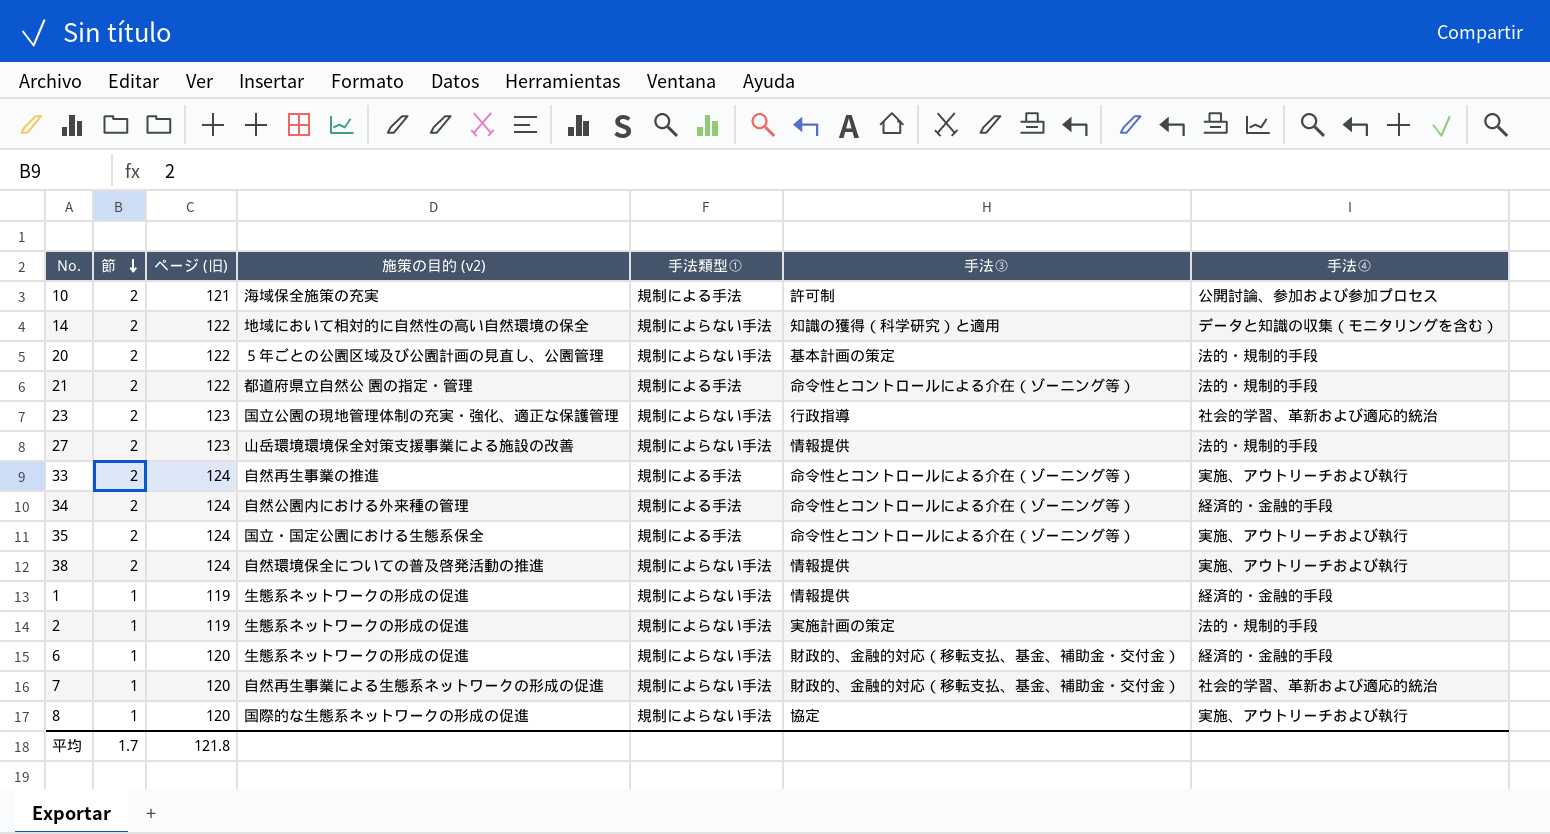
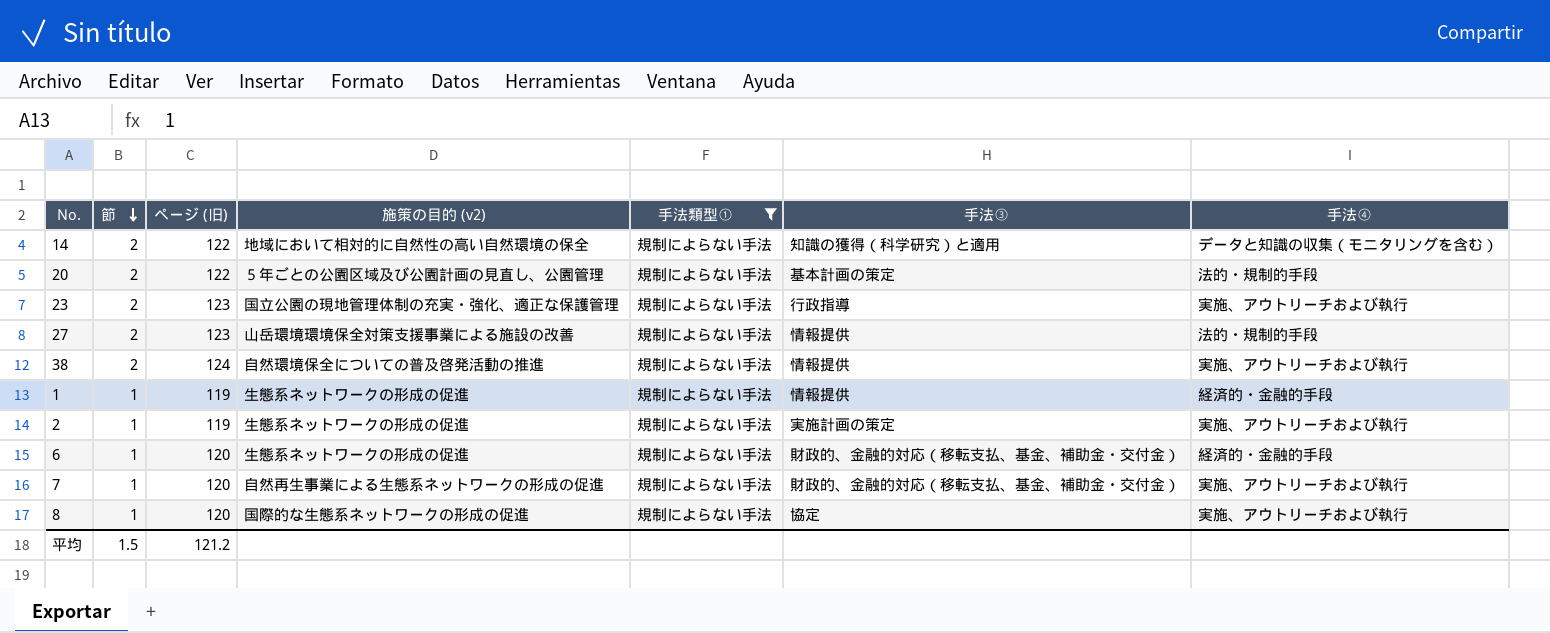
filter: none -> 手法類型① = 規制によらない手法
23 | 手法④: 社会的学習、革新および適応的統治 -> 実施、アウトリーチおよび執行
2 | 手法④: 法的・規制的手段 -> 実施、アウトリーチおよび執行
7 | 手法④: 社会的学習、革新および適応的統治 -> 実施、アウトリーチおよび執行
平均 | 節: 1.7 -> 1.5
平均 | ページ (旧): 121.8 -> 121.2

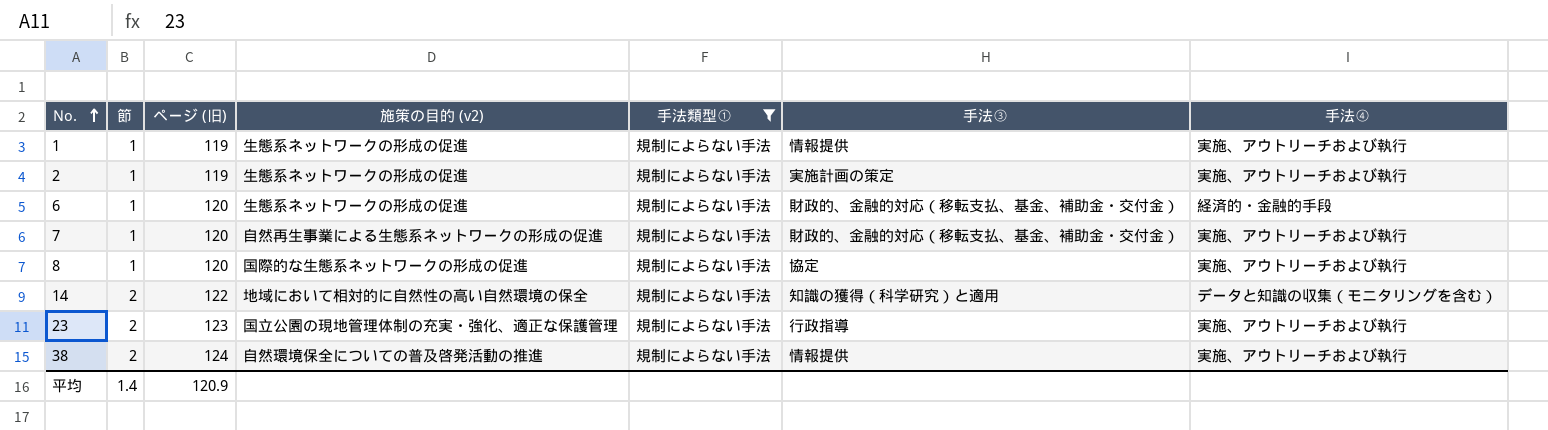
row order: 節 descending -> No. ascending
row 20: 2 | 122 | ５年ごとの公園区域及び公園計画の見直し、公園管理 | 規制によらない手法 | 基本計画の策定 | 法的・規制的手段 -> none
row 27: 2 | 123 | 山岳環境環境保全対策支援事業による施設の改善 | 規制によらない手法 | 情報提供 | 法的・規制的手段 -> none
1 | 手法④: 経済的・金融的手段 -> 実施、アウトリーチおよび執行
平均 | 節: 1.5 -> 1.4
平均 | ページ (旧): 121.2 -> 120.9

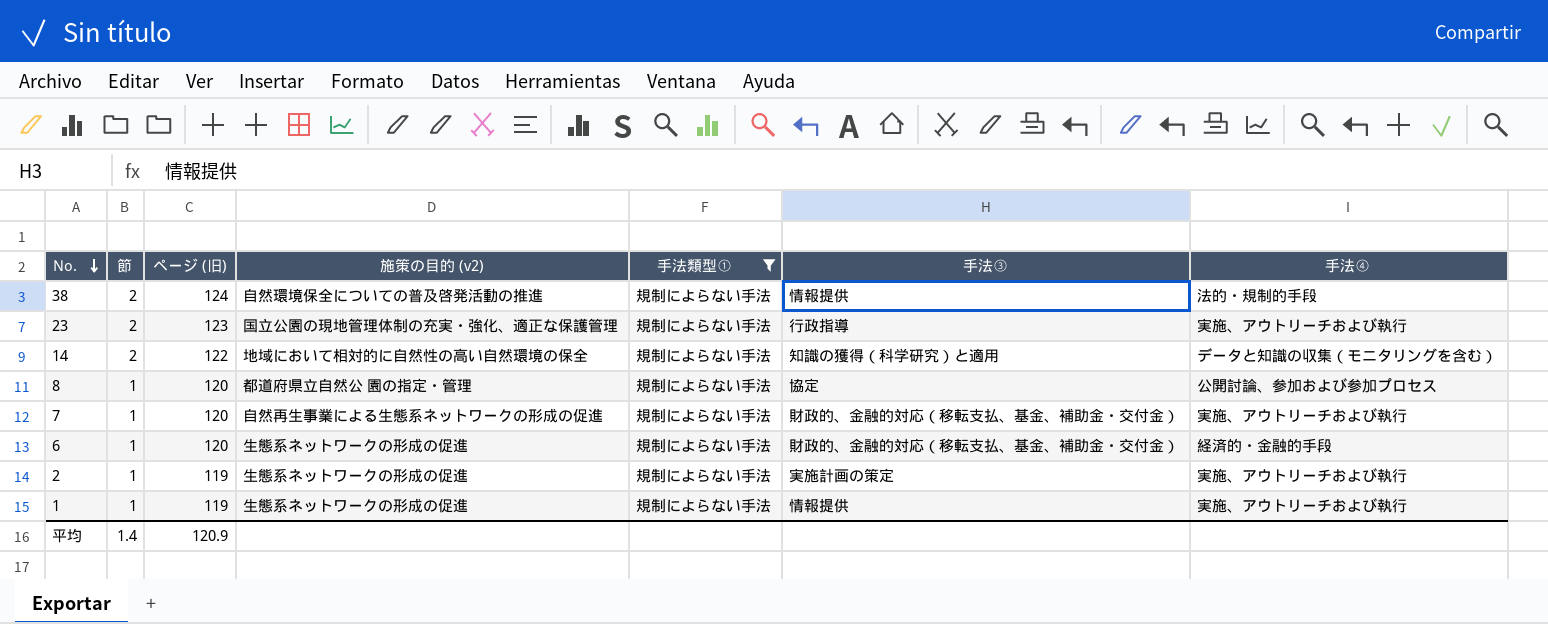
row order: No. ascending -> No. descending
38 | 手法④: 実施、アウトリーチおよび執行 -> 法的・規制的手段
8 | 施策の目的 (v2): 国際的な生態系ネットワークの形成の促進 -> 都道府県立自然公 園の指定・管理
8 | 手法④: 実施、アウトリーチおよび執行 -> 公開討論、参加および参加プロセス

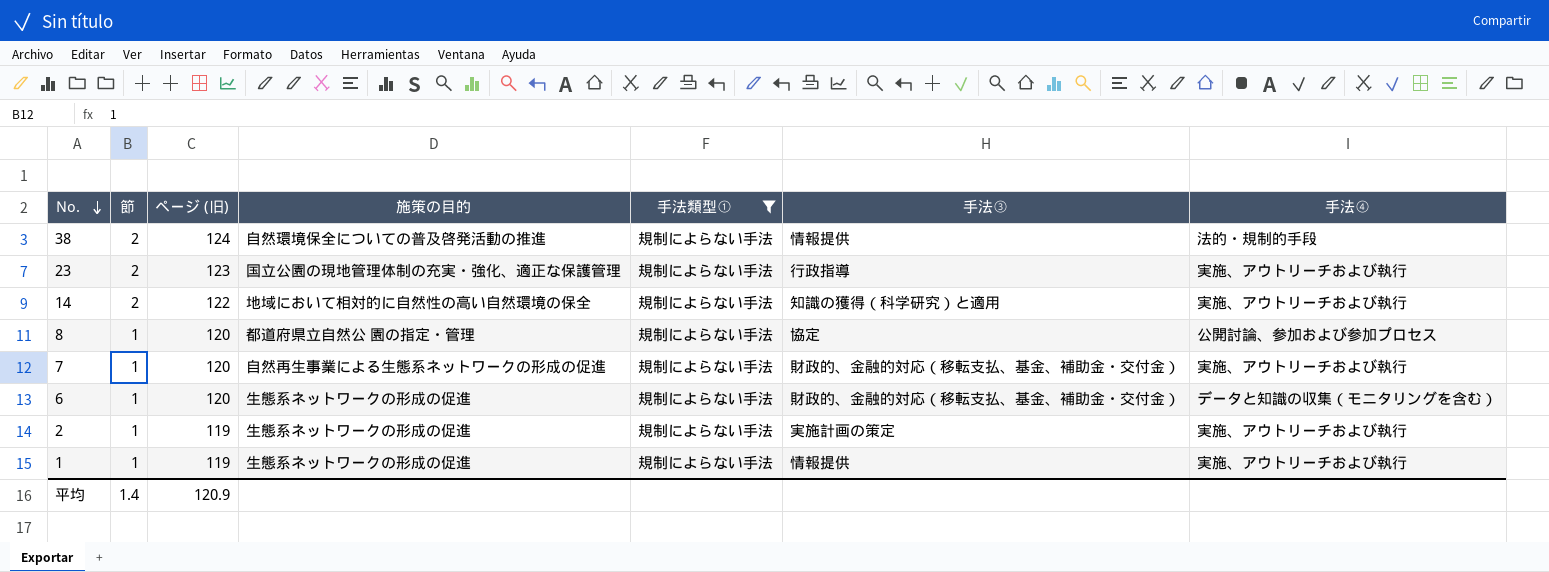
column name: 施策の目的 (v2) -> 施策の目的
14 | 手法④: データと知識の収集（モニタリングを含む） -> 実施、アウトリーチおよび執行
6 | 手法④: 経済的・金融的手段 -> データと知識の収集（モニタリングを含む）

